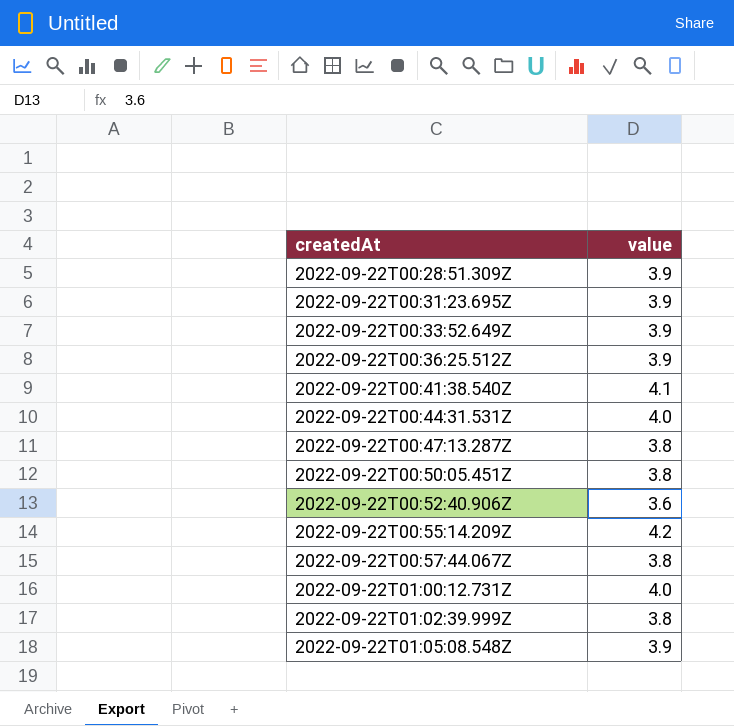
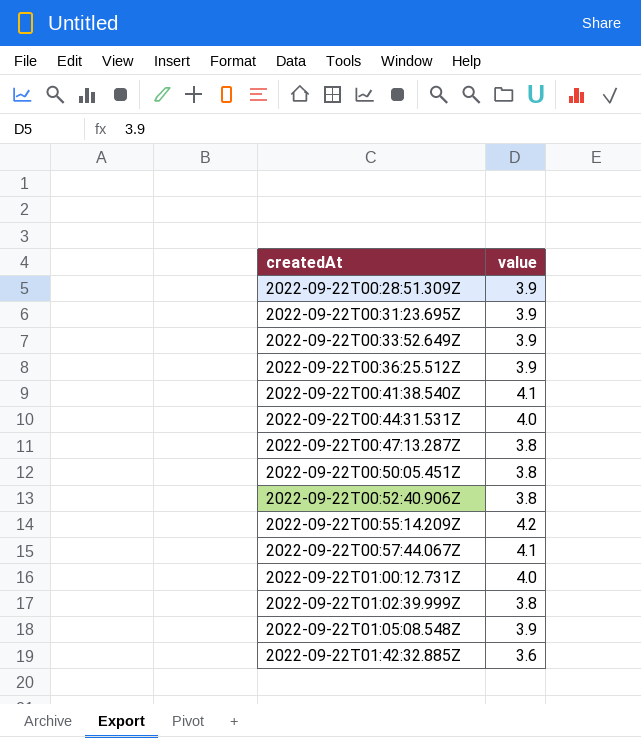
2022-09-22T00:52:40.906Z | value: 3.6 -> 3.8
2022-09-22T00:57:44.067Z | value: 3.8 -> 4.1
row 2022-09-22T01:42:32.885Z: none -> 3.6

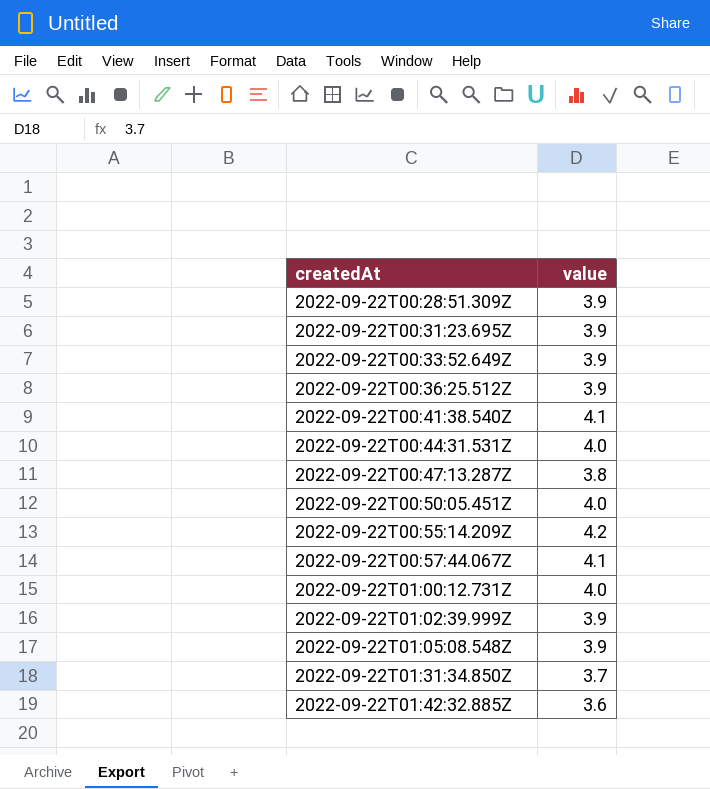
row 2022-09-22T00:52:40.906Z: 3.8 -> none
2022-09-22T00:50:05.451Z | value: 3.8 -> 4.0
2022-09-22T01:02:39.999Z | value: 3.8 -> 3.9
row 2022-09-22T01:31:34.850Z: none -> 3.7

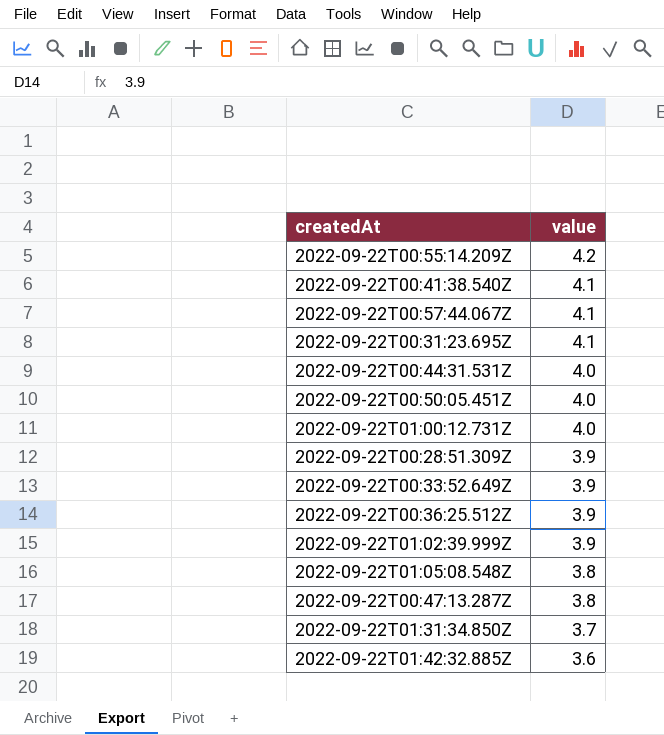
row order: createdAt ascending -> value descending
2022-09-22T00:31:23.695Z | value: 3.9 -> 4.1
2022-09-22T01:05:08.548Z | value: 3.9 -> 3.8

